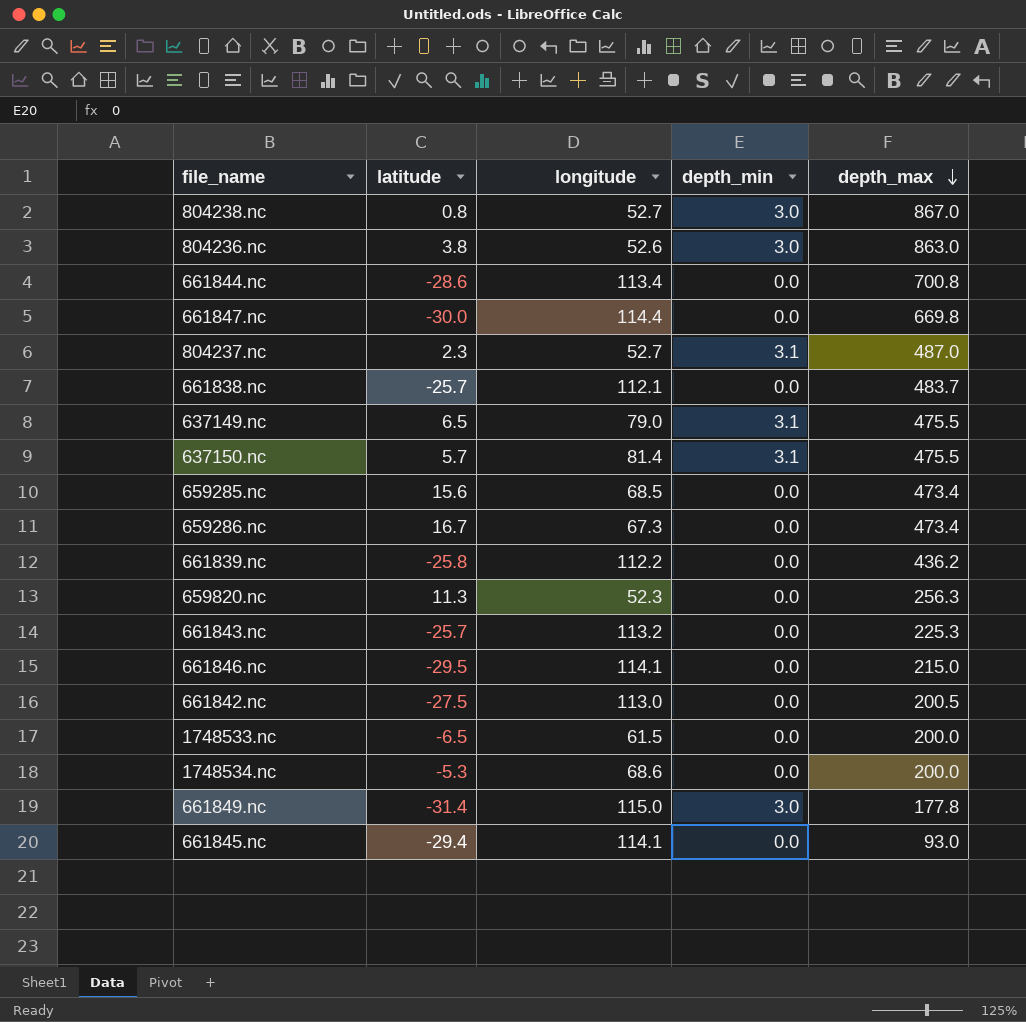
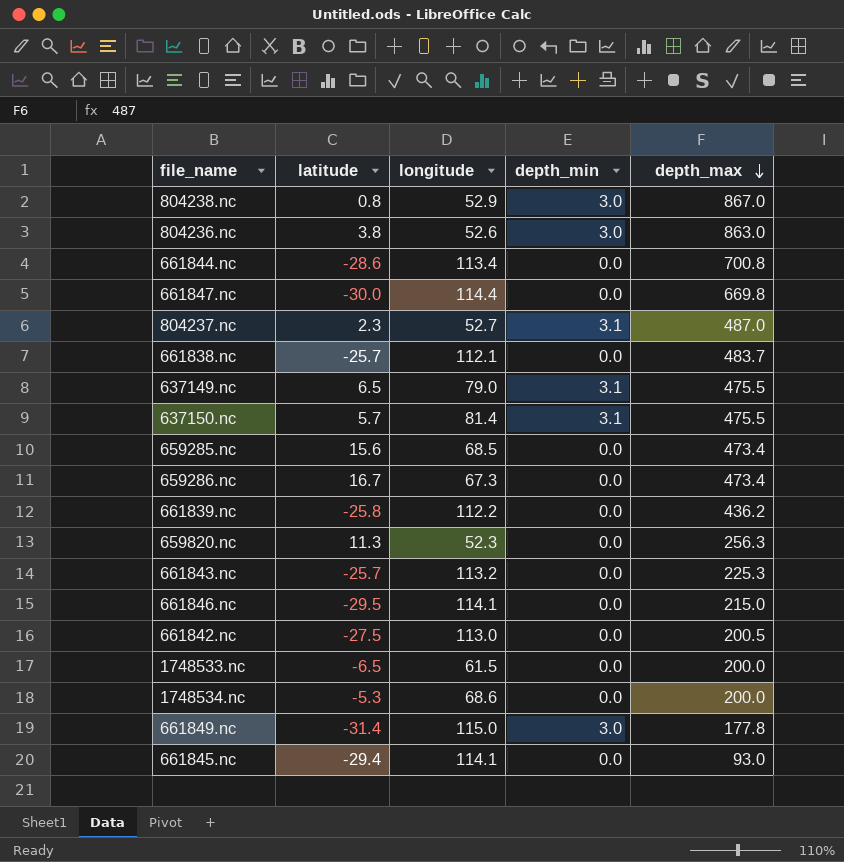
804238.nc | longitude: 52.7 -> 52.9

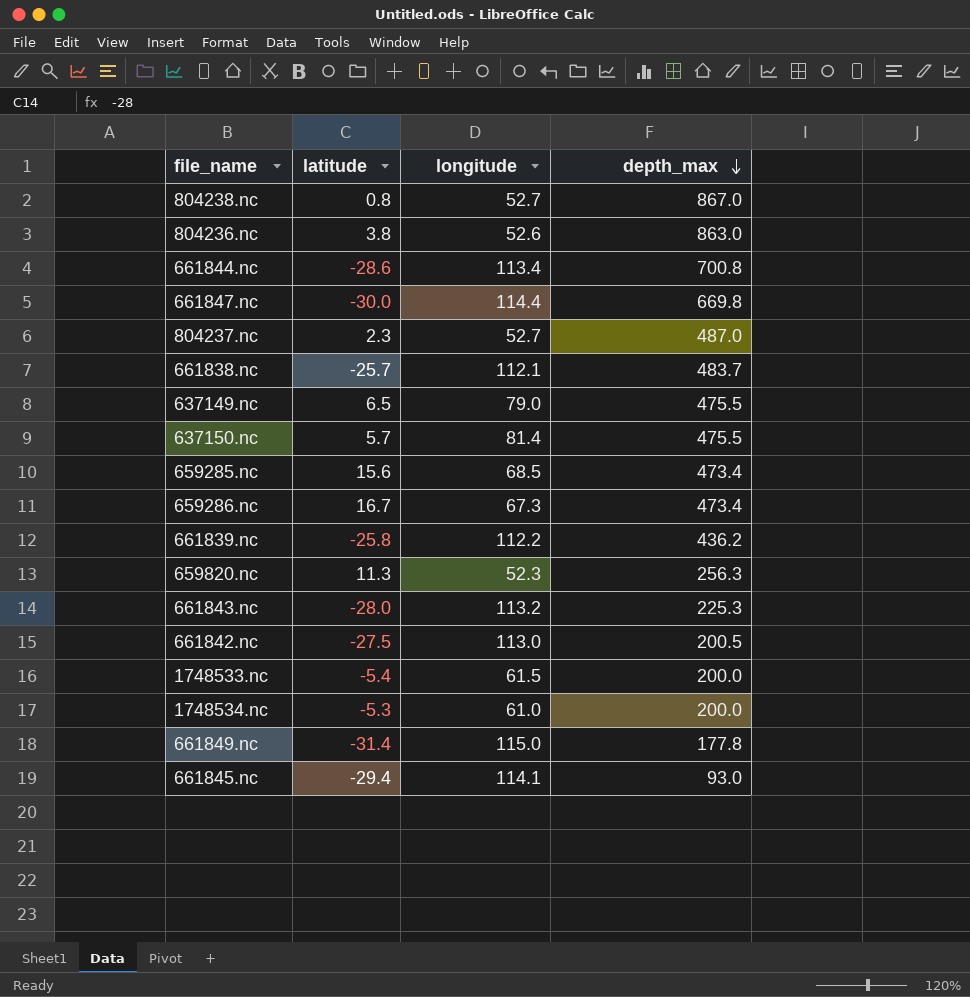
column depth_min | position: 4 -> none
row 661846.nc: -29.5 | 114.1 | 0.0 | 215.0 -> none
804238.nc | longitude: 52.9 -> 52.7
661843.nc | latitude: -25.7 -> -28.0
1748533.nc | latitude: -6.5 -> -5.4
1748534.nc | longitude: 68.6 -> 61.0

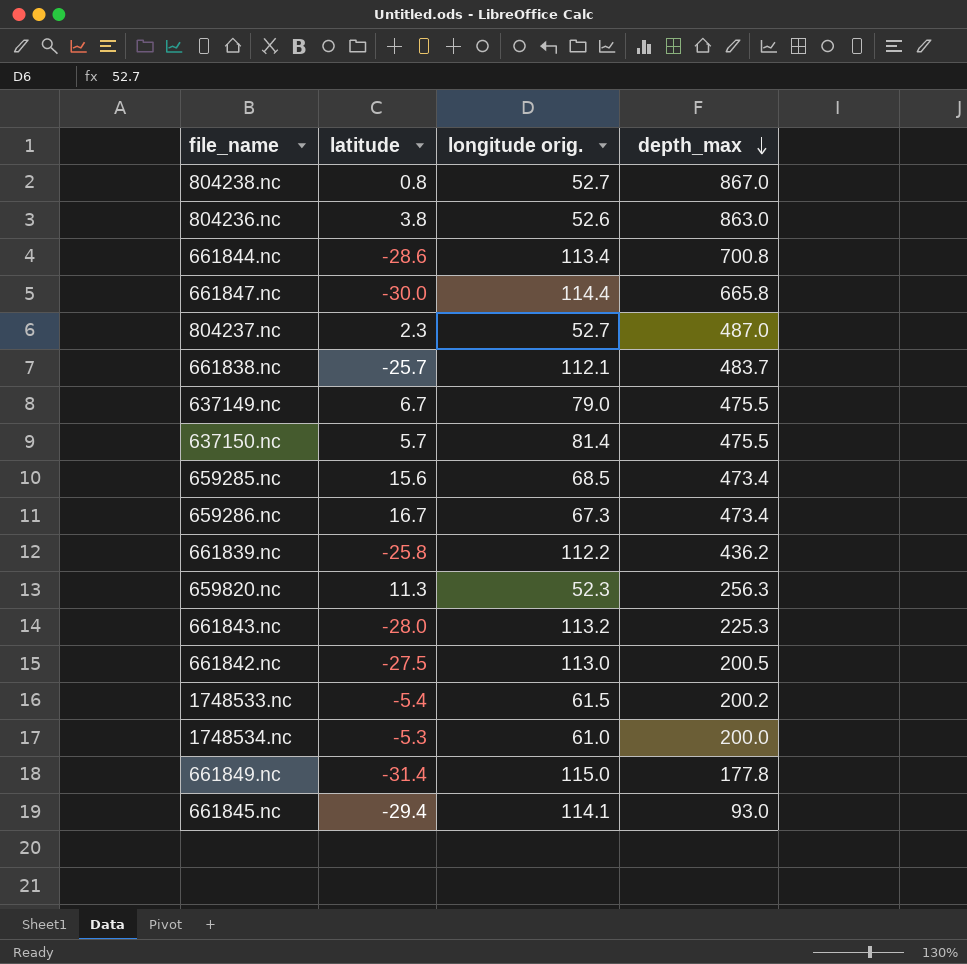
column name: longitude -> longitude orig.
661847.nc | depth_max: 669.8 -> 665.8
637149.nc | latitude: 6.5 -> 6.7
1748533.nc | depth_max: 200.0 -> 200.2

